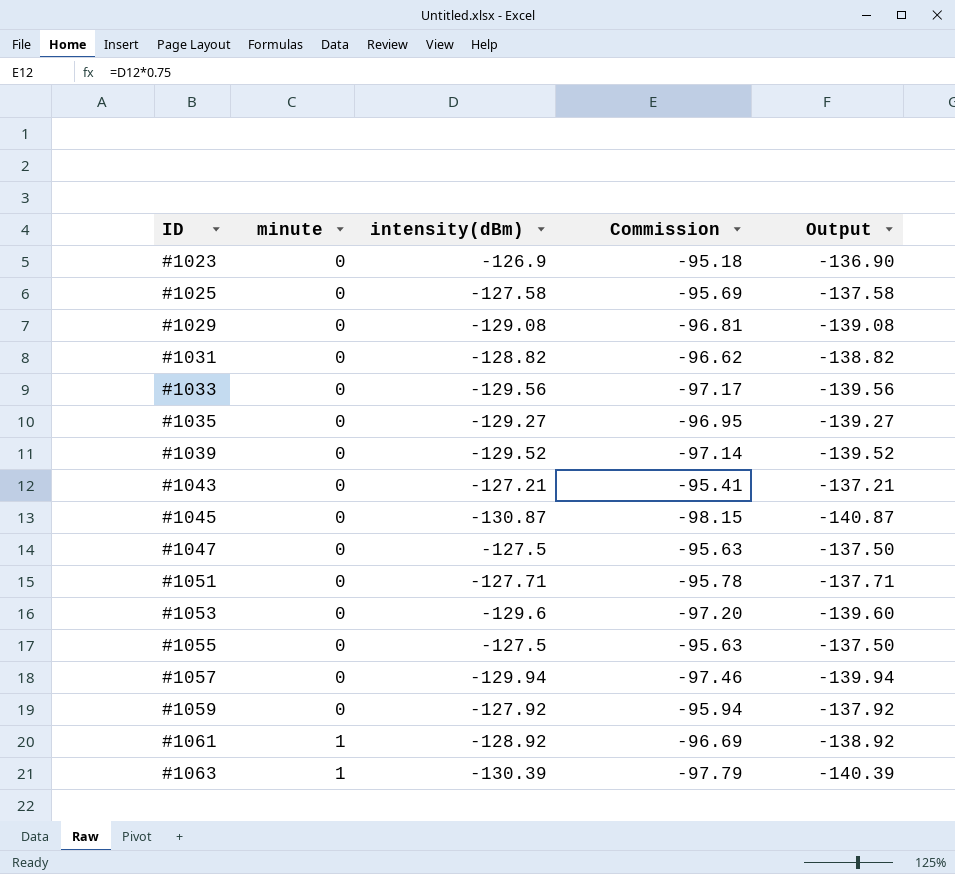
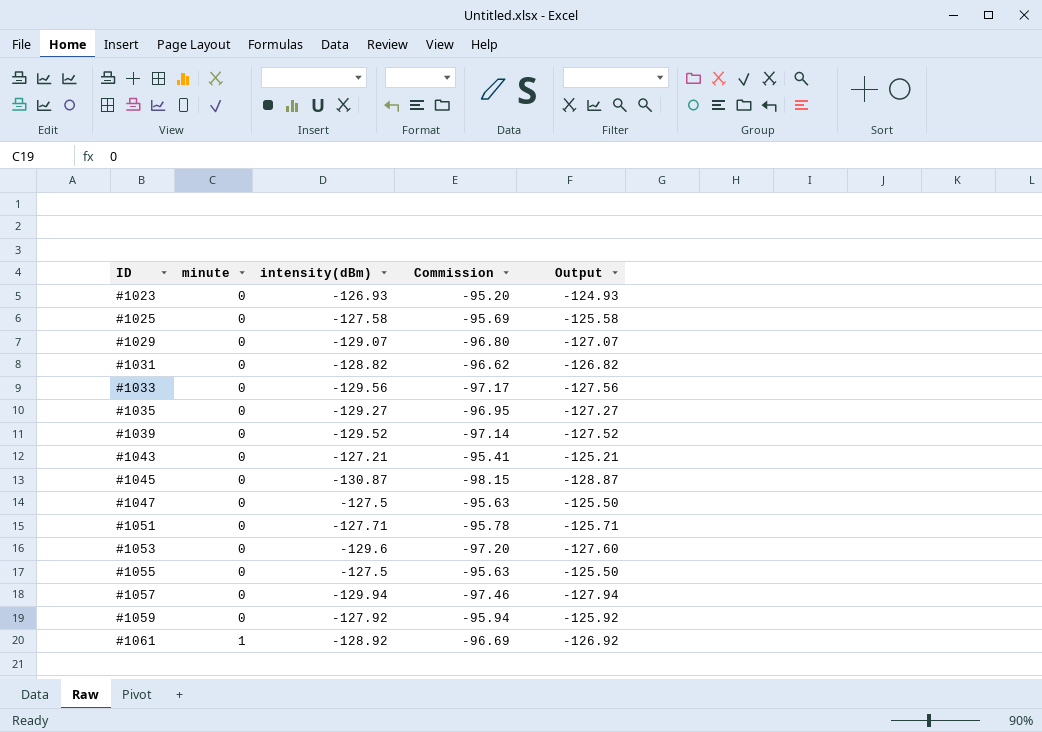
column Output | formula: [intensity(dBm)] - 10 -> [intensity(dBm)] + 2
row #1063: 1 | -130.39 | -97.79 | -140.39 -> none
#1023 | intensity(dBm): -126.9 -> -126.93
#1023 | Commission: -95.18 -> -95.20
#1029 | intensity(dBm): -129.08 -> -129.07
#1029 | Commission: -96.81 -> -96.80

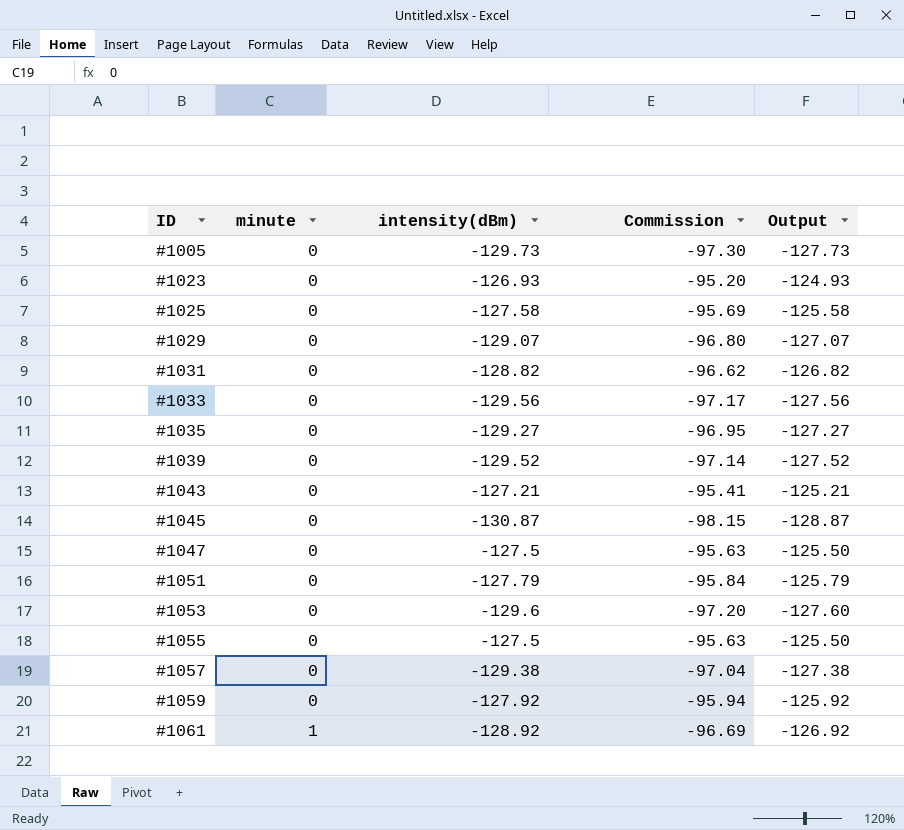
row #1005: none -> 0 | -129.73 | -97.30 | -127.73
#1051 | intensity(dBm): -127.71 -> -127.79
#1051 | Commission: -95.78 -> -95.84
#1051 | Output: -125.71 -> -125.79
#1057 | intensity(dBm): -129.94 -> -129.38
#1057 | Commission: -97.46 -> -97.04
#1057 | Output: -127.94 -> -127.38

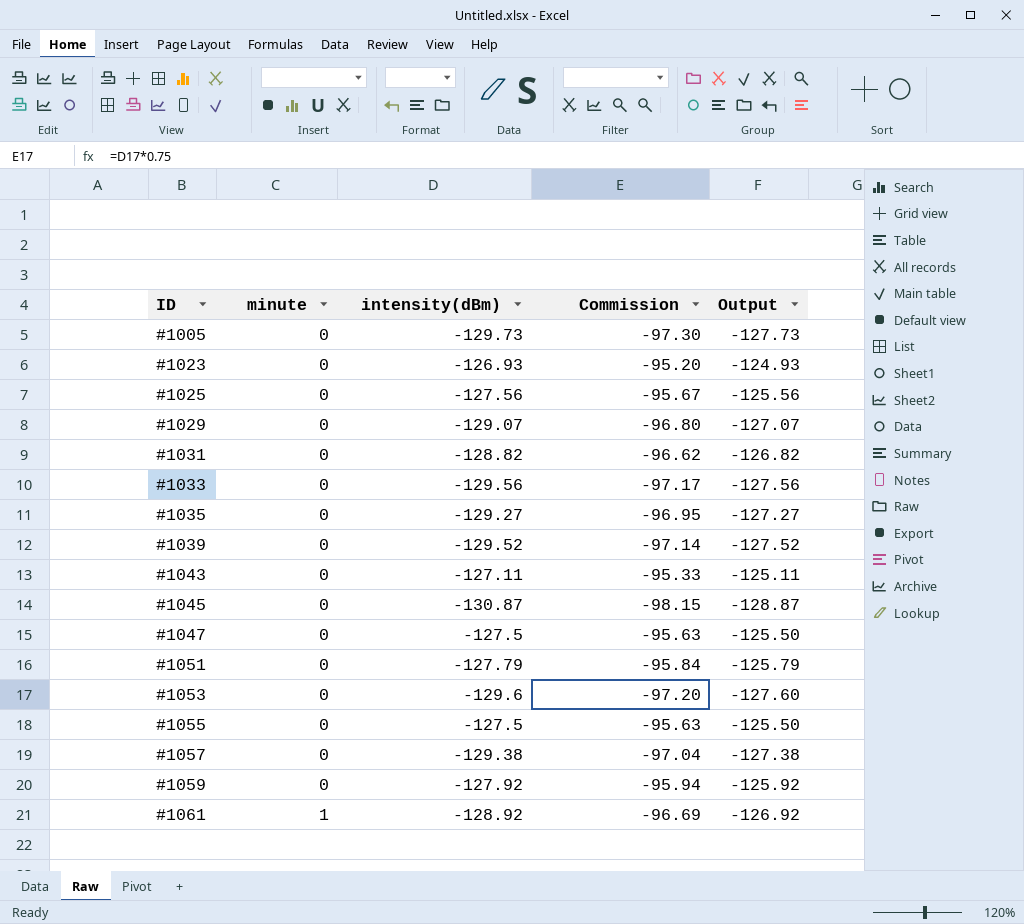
#1025 | intensity(dBm): -127.58 -> -127.56
#1025 | Commission: -95.69 -> -95.67
#1025 | Output: -125.58 -> -125.56
#1043 | intensity(dBm): -127.21 -> -127.11
#1043 | Commission: -95.41 -> -95.33
#1043 | Output: -125.21 -> -125.11

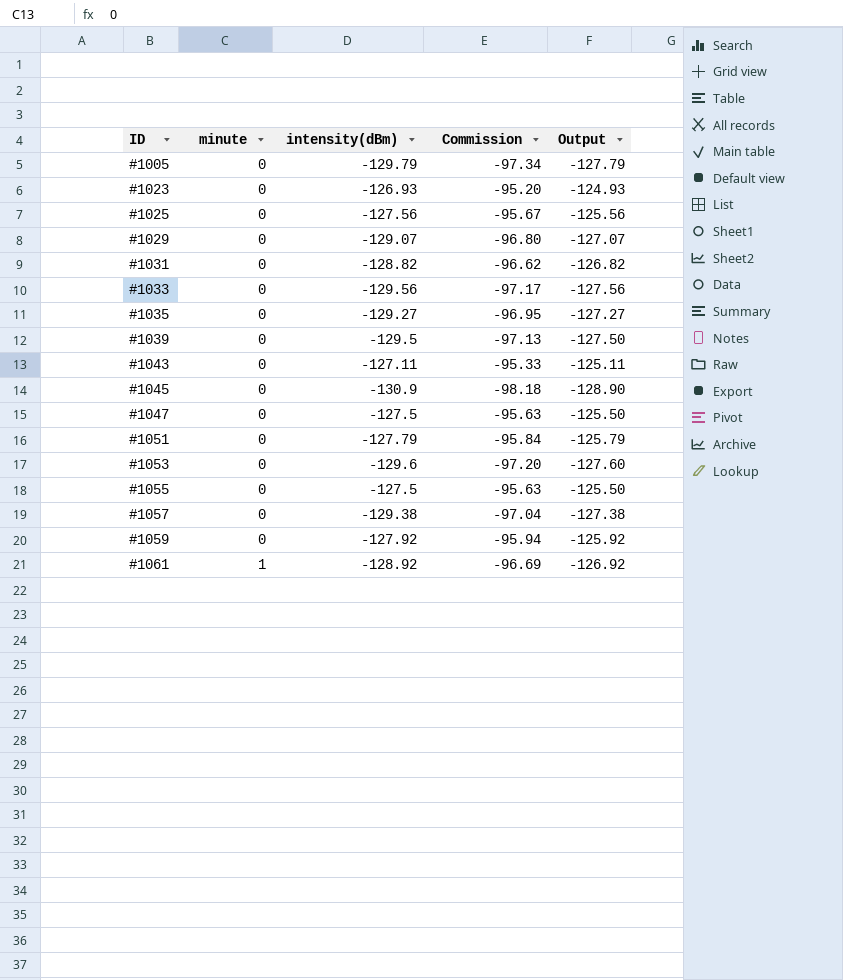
#1005 | intensity(dBm): -129.73 -> -129.79
#1005 | Commission: -97.30 -> -97.34
#1005 | Output: -127.73 -> -127.79
#1039 | intensity(dBm): -129.52 -> -129.5
#1039 | Commission: -97.14 -> -97.13
#1039 | Output: -127.52 -> -127.50
#1045 | intensity(dBm): -130.87 -> -130.9
#1045 | Commission: -98.15 -> -98.18
#1045 | Output: -128.87 -> -128.90

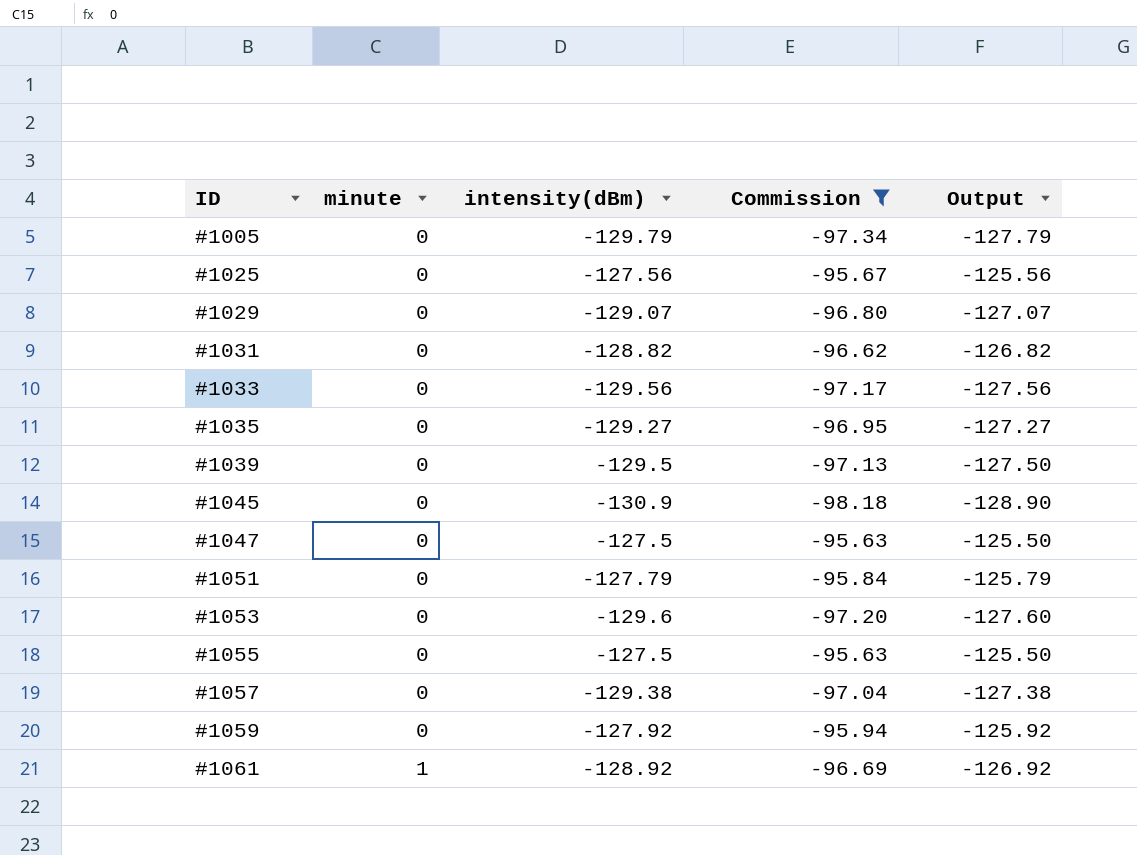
filter: none -> Commission <= -95.63

